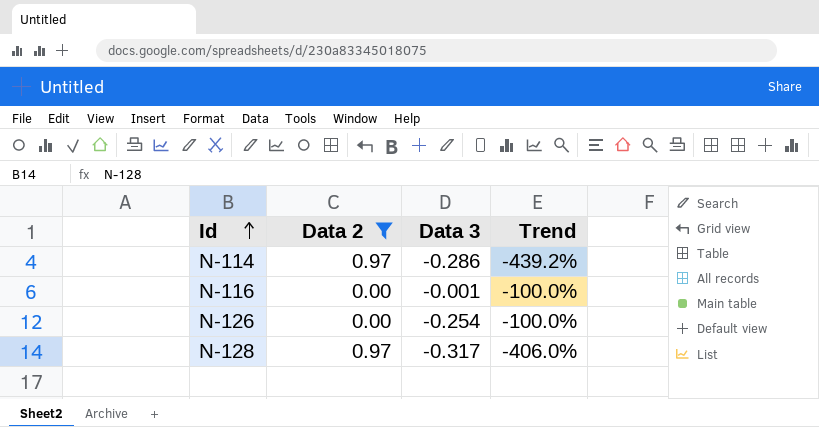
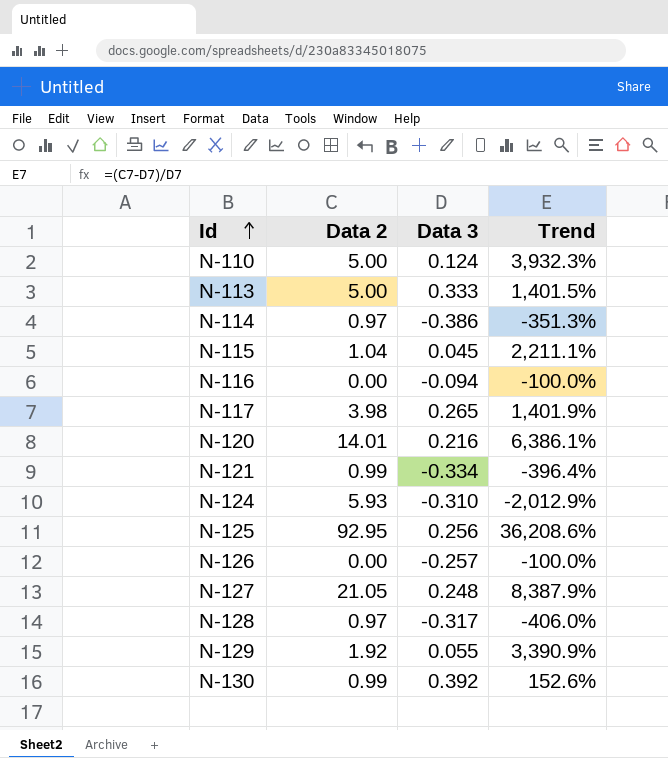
filter: Data 2 <= 0.97 -> none
N-114 | Data 3: -0.286 -> -0.386
N-114 | Trend: -439.2% -> -351.3%
N-116 | Data 3: -0.001 -> -0.094
N-126 | Data 3: -0.254 -> -0.257

